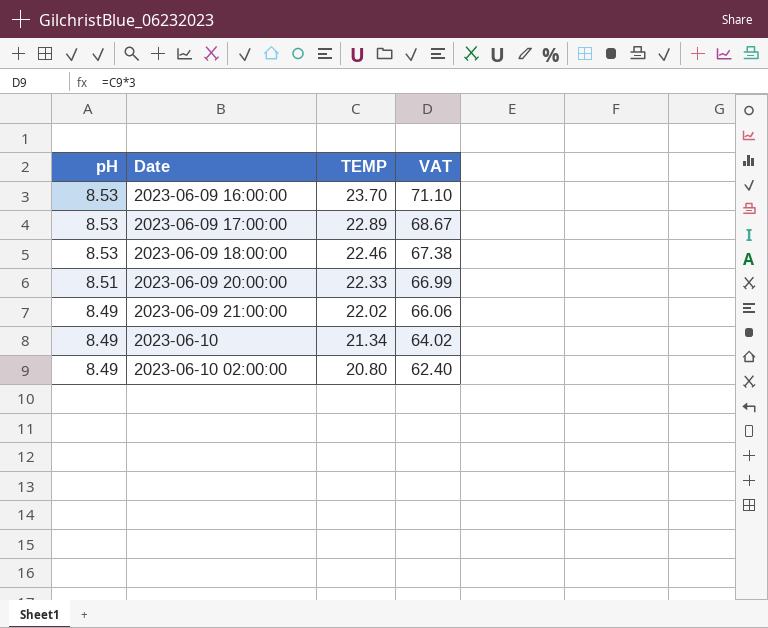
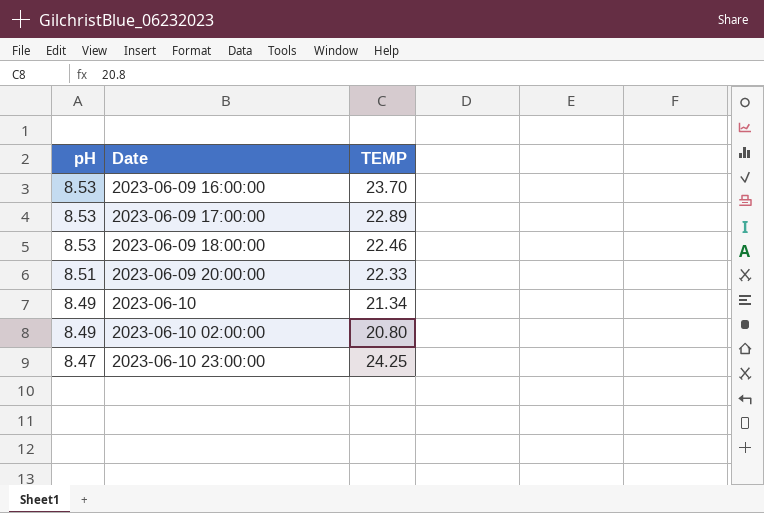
column VAT | formula: [TEMP] * 3 -> none
row 2023-06-09 21:00:00: 8.49 | 22.02 | 66.06 -> none
row 2023-06-10 23:00:00: none -> 8.47 | 24.25

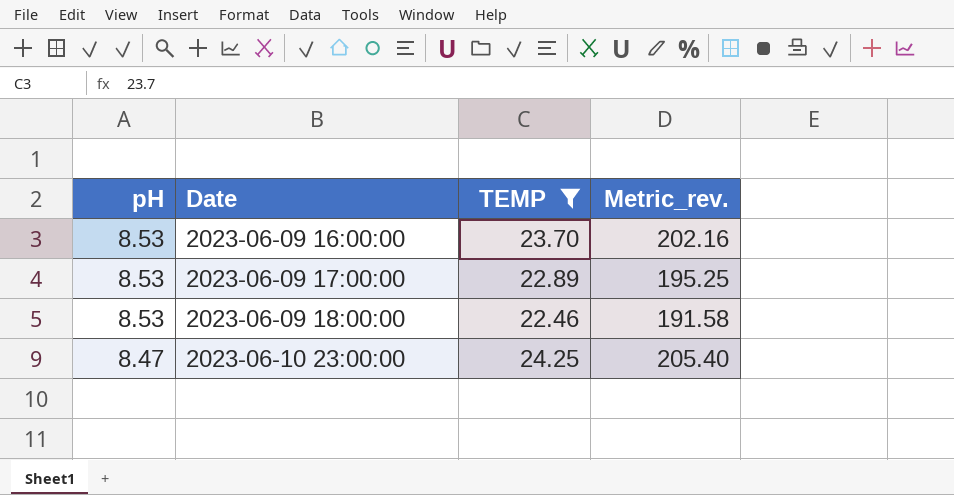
filter: none -> TEMP >= 22.46
column Metric_rev. | formula: none -> [pH] * [TEMP]

